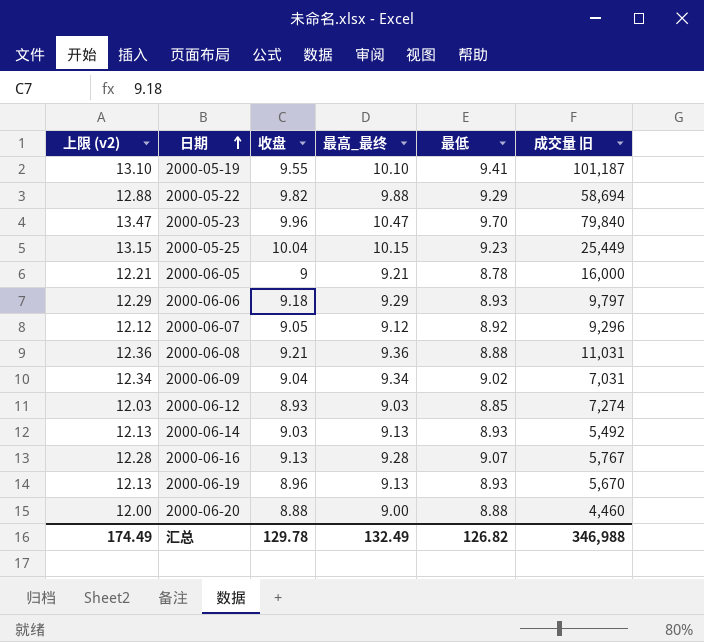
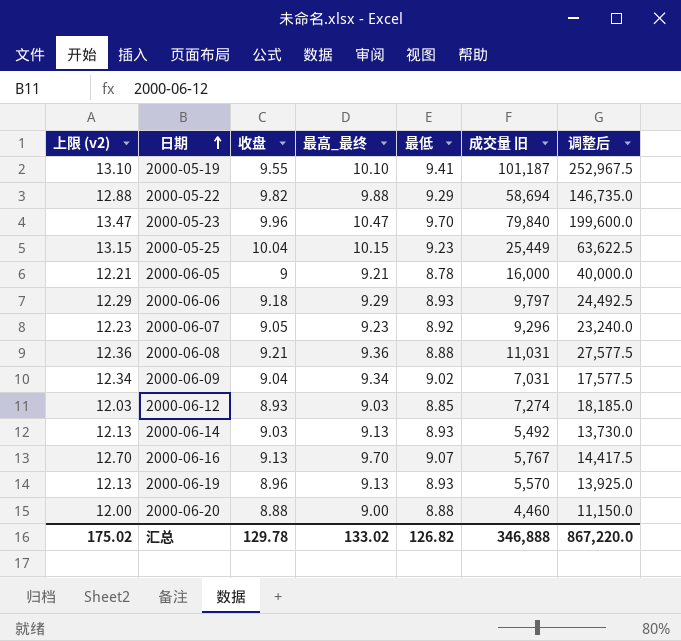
column 调整后 | formula: none -> [成交量 旧] * 2.5
2000-06-07 | 上限 (v2): 12.12 -> 12.23
2000-06-07 | 最高_最终: 9.12 -> 9.23
2000-06-16 | 上限 (v2): 12.28 -> 12.70
2000-06-16 | 最高_最终: 9.28 -> 9.70
2000-06-19 | 成交量 旧: 5,670 -> 5,570
汇总 | 上限 (v2): 174.49 -> 175.02
汇总 | 最高_最终: 132.49 -> 133.02
汇总 | 成交量 旧: 346,988 -> 346,888

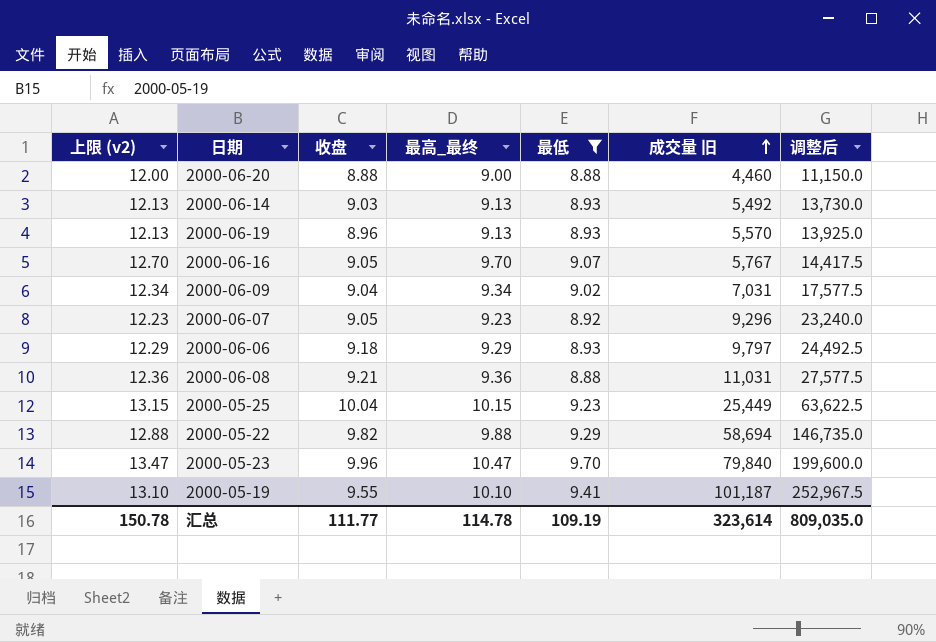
filter: none -> 最低 >= 8.88
row order: 日期 ascending -> 成交量 旧 ascending
2000-06-16 | 收盘: 9.13 -> 9.05
汇总 | 上限 (v2): 175.02 -> 150.78
汇总 | 收盘: 129.78 -> 111.77
汇总 | 最高_最终: 133.02 -> 114.78
汇总 | 最低: 126.82 -> 109.19
汇总 | 成交量 旧: 346,888 -> 323,614
汇总 | 调整后: 867,220.0 -> 809,035.0

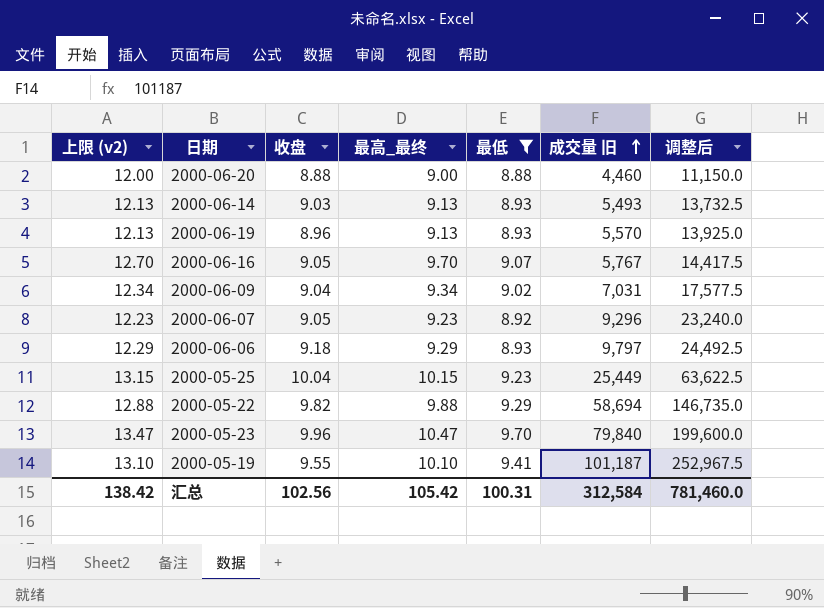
row 2000-06-08: 12.36 | 9.21 | 9.36 | 8.88 | 11,031 | 27,577.5 -> none
2000-06-14 | 成交量 旧: 5,492 -> 5,493
2000-06-14 | 调整后: 13,730.0 -> 13,732.5
汇总 | 上限 (v2): 150.78 -> 138.42
汇总 | 收盘: 111.77 -> 102.56
汇总 | 最高_最终: 114.78 -> 105.42
汇总 | 最低: 109.19 -> 100.31
汇总 | 成交量 旧: 323,614 -> 312,584
汇总 | 调整后: 809,035.0 -> 781,460.0

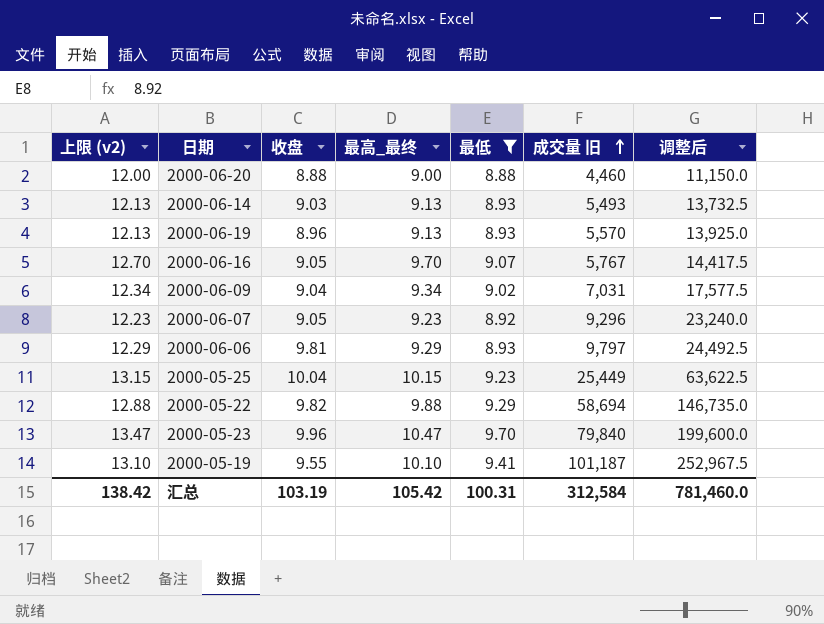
2000-06-06 | 收盘: 9.18 -> 9.81
汇总 | 收盘: 102.56 -> 103.19

